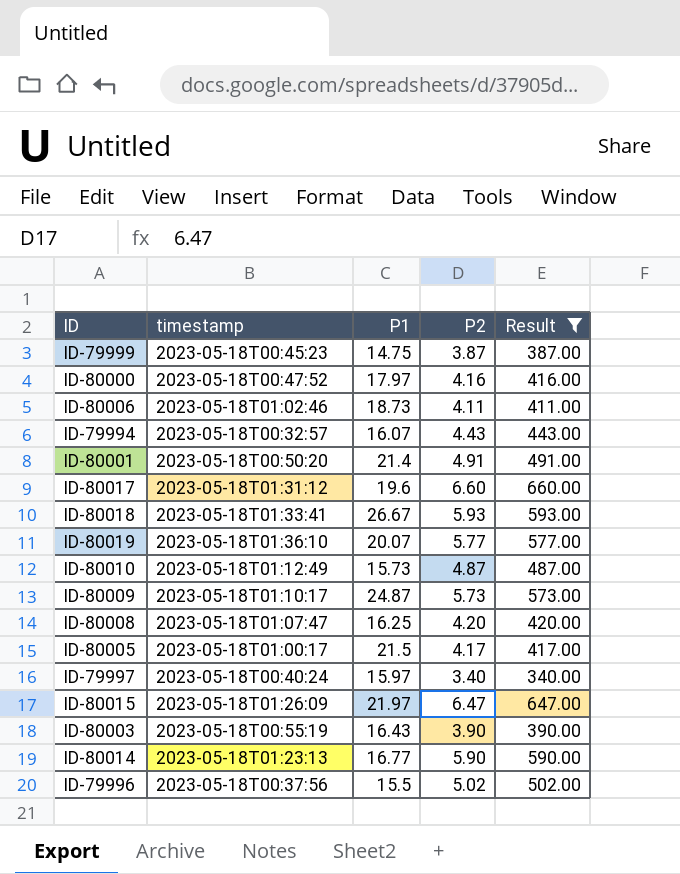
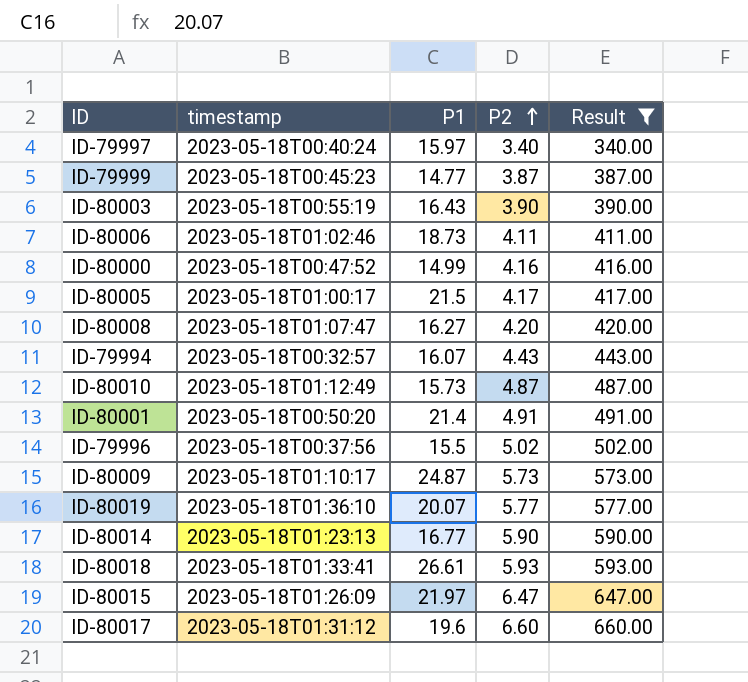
row order: none -> P2 ascending
ID-79999 | P1: 14.75 -> 14.77
ID-80000 | P1: 17.97 -> 14.99
ID-80008 | P1: 16.25 -> 16.27
ID-80018 | P1: 26.67 -> 26.61

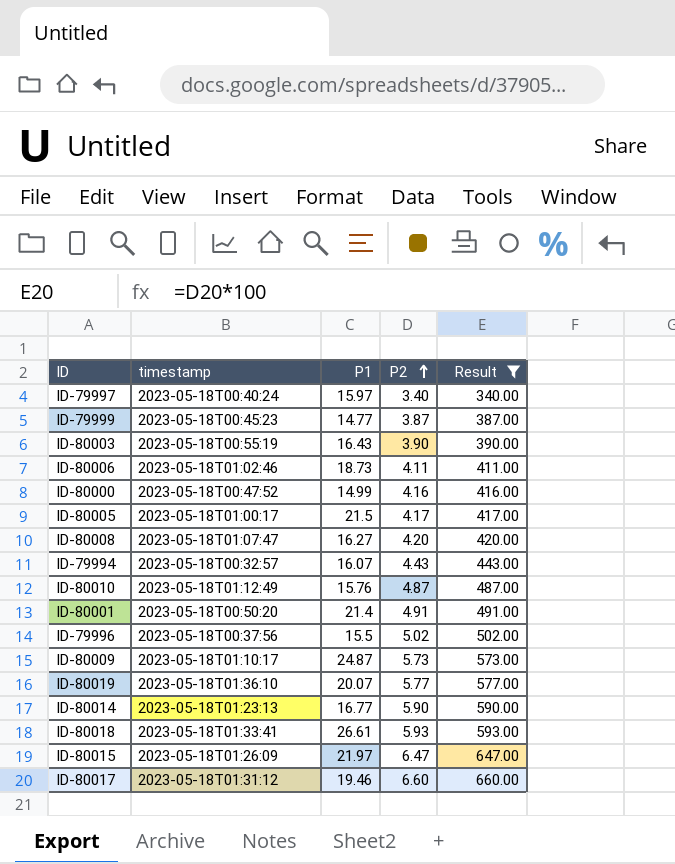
ID-80010 | P1: 15.73 -> 15.76
ID-80017 | P1: 19.6 -> 19.46

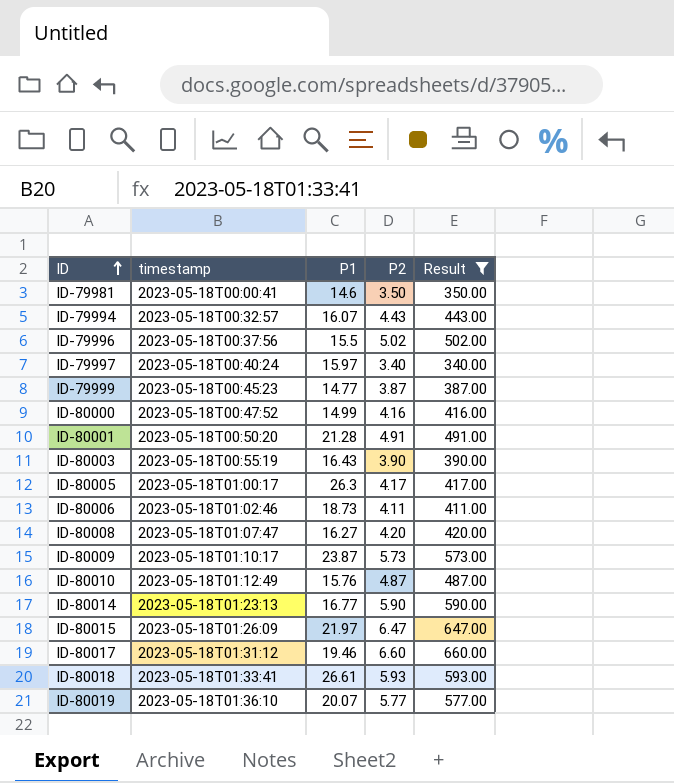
row order: P2 ascending -> ID ascending
row ID-79981: none -> 2023-05-18T00:00:41 | 14.6 | 3.50 | 350.00
ID-80001 | P1: 21.4 -> 21.28
ID-80005 | P1: 21.5 -> 26.3
ID-80009 | P1: 24.87 -> 23.87

